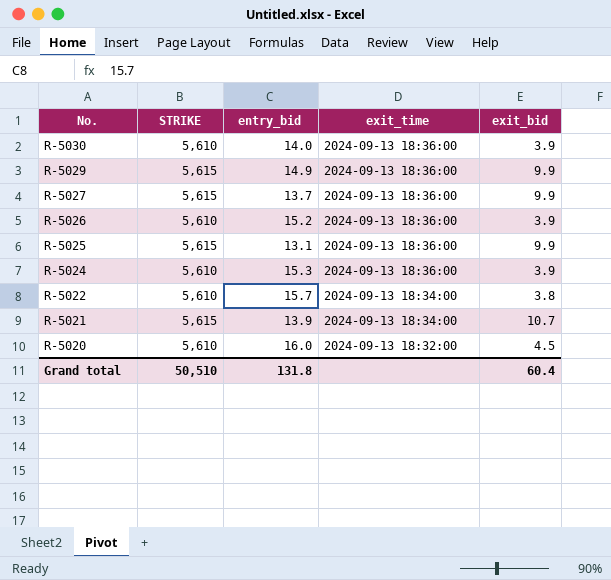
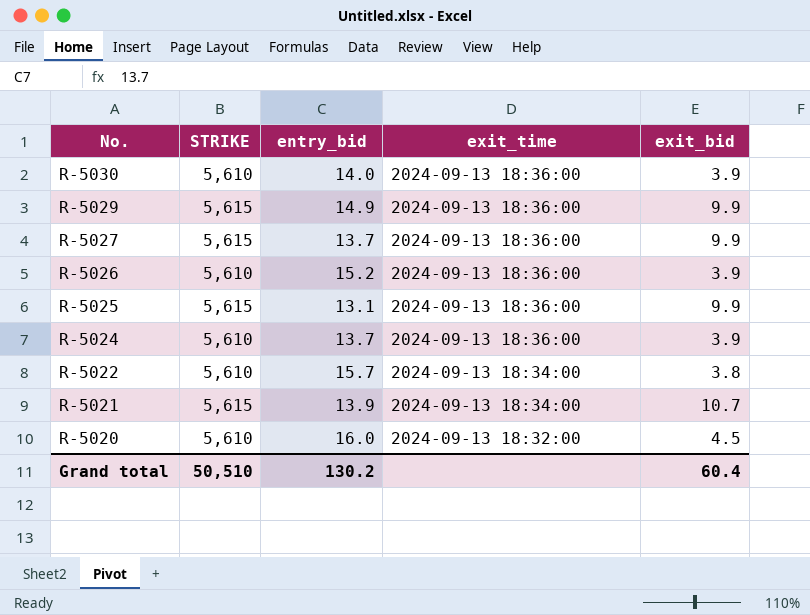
R-5024 | entry_bid: 15.3 -> 13.7
Grand total | entry_bid: 131.8 -> 130.2

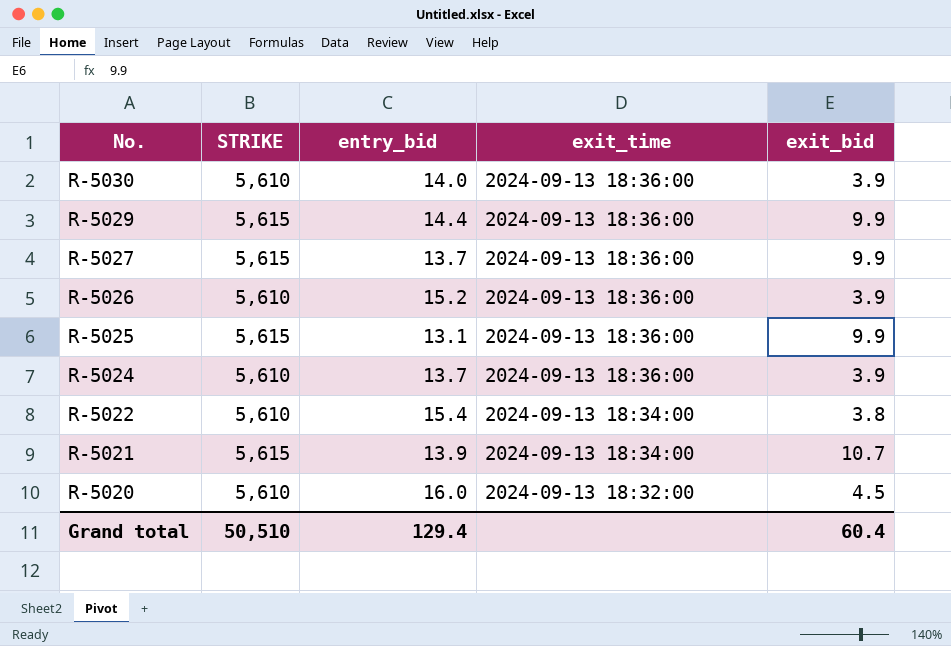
R-5029 | entry_bid: 14.9 -> 14.4
R-5022 | entry_bid: 15.7 -> 15.4
Grand total | entry_bid: 130.2 -> 129.4

